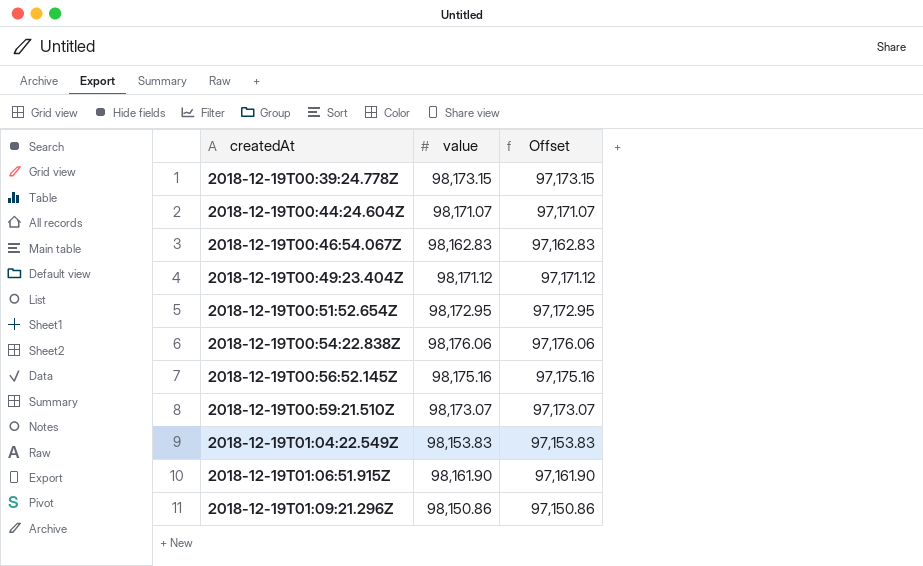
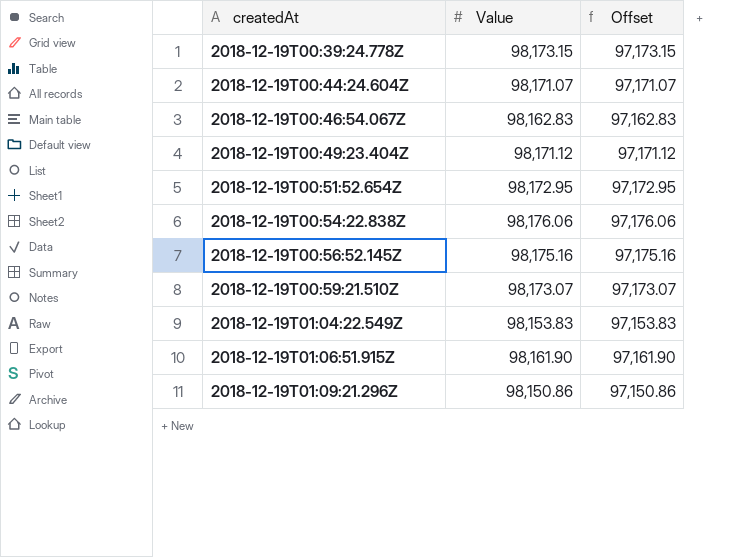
column name: value -> Value

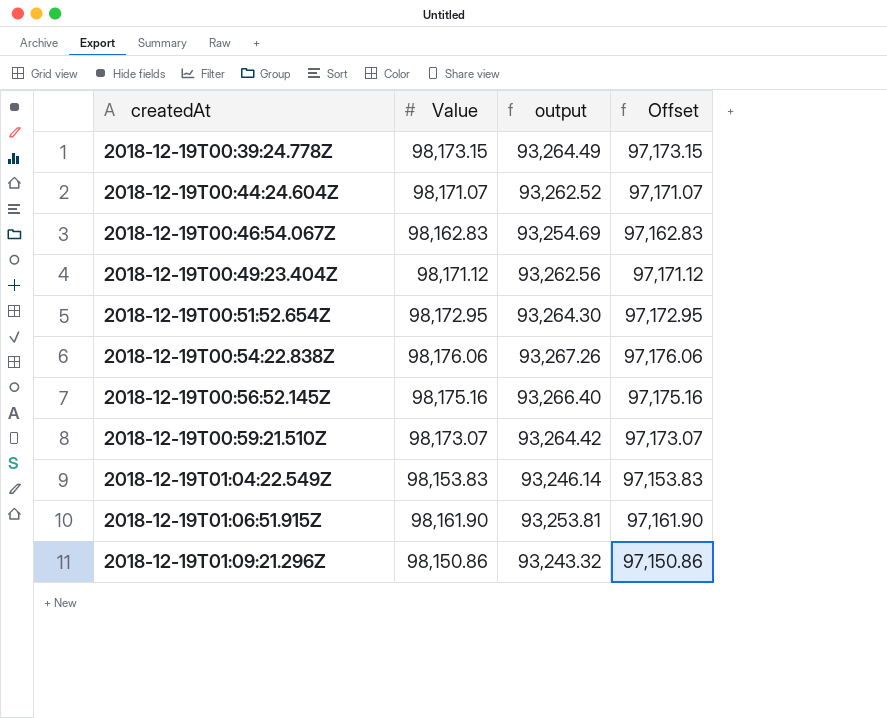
column output | formula: none -> [Value] * 0.95

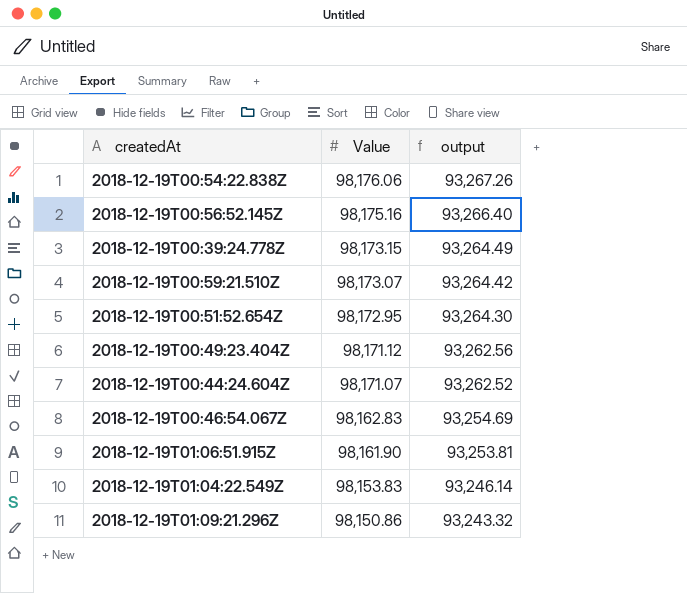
row order: createdAt ascending -> Value descending
column Offset | formula: [Value] - 1000 -> none

